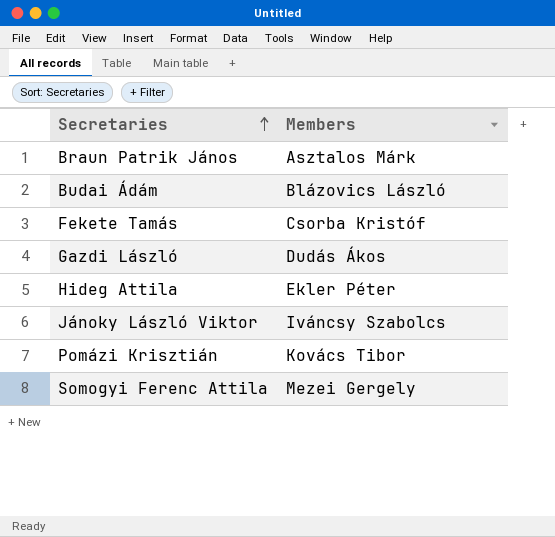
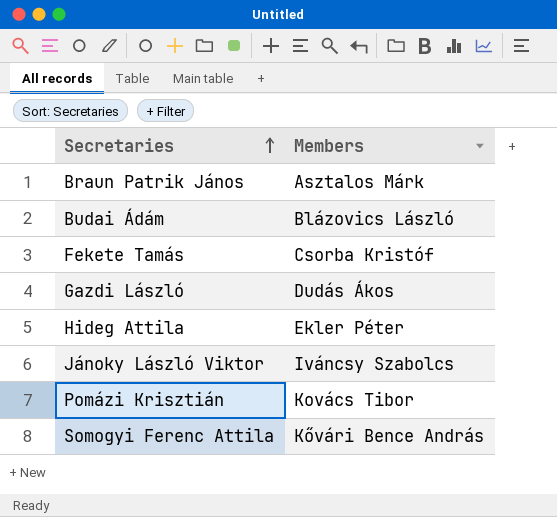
Somogyi Ferenc Attila | Members: Mezei Gergely -> Kővári Bence András

